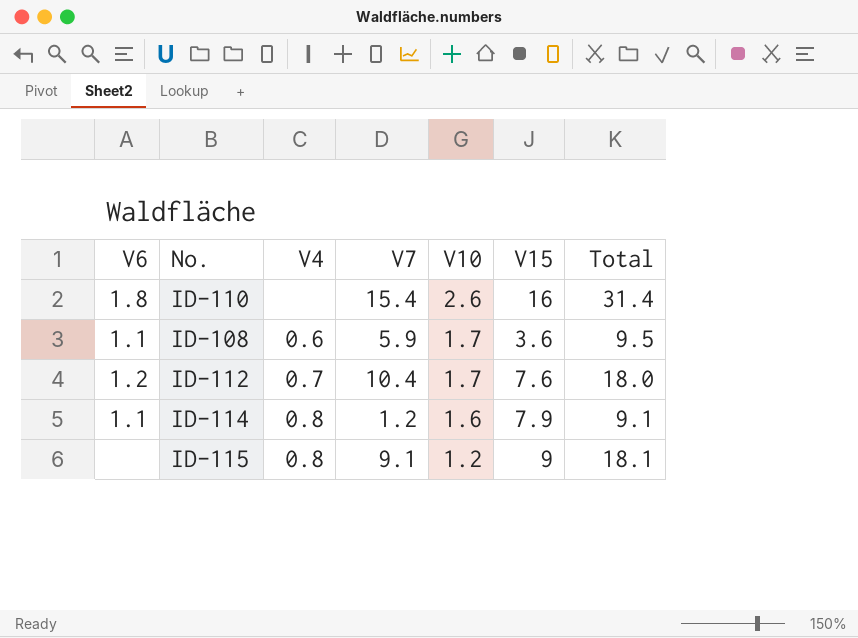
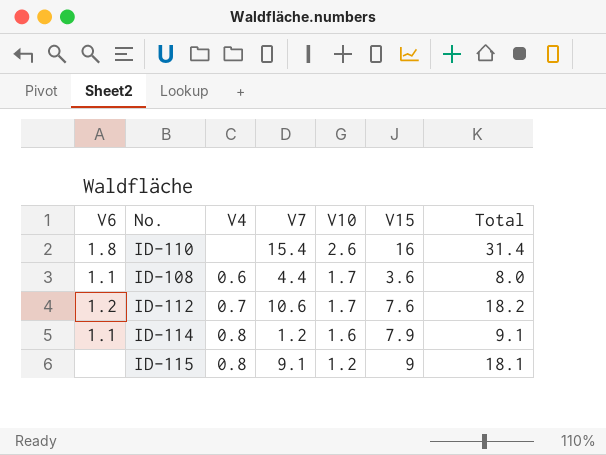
ID-108 | V7: 5.9 -> 4.4
ID-108 | Total: 9.5 -> 8.0
ID-112 | V7: 10.4 -> 10.6
ID-112 | Total: 18.0 -> 18.2

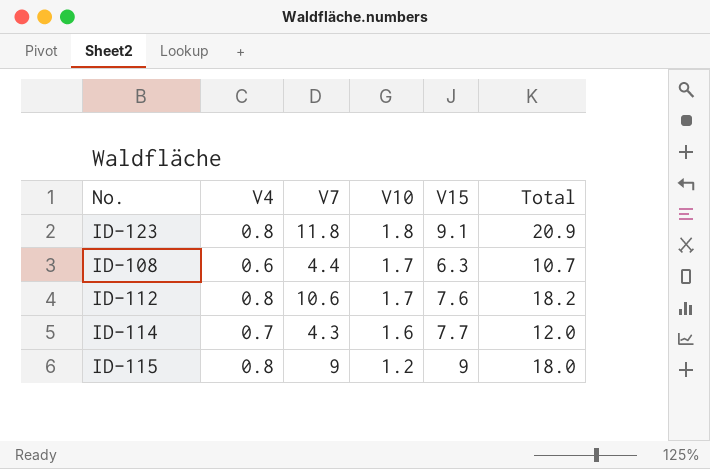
column V6 | position: 1 -> none
row ID-110: 1.8 | none | 15.4 | 2.6 | 16 | 31.4 -> none
row ID-123: none -> 0.8 | 11.8 | 1.8 | 9.1 | 20.9
ID-108 | V15: 3.6 -> 6.3
ID-108 | Total: 8.0 -> 10.7
ID-112 | V4: 0.7 -> 0.8
ID-114 | V4: 0.8 -> 0.7
ID-114 | V7: 1.2 -> 4.3
ID-114 | V15: 7.9 -> 7.7
ID-114 | Total: 9.1 -> 12.0
ID-115 | V7: 9.1 -> 9
ID-115 | Total: 18.1 -> 18.0

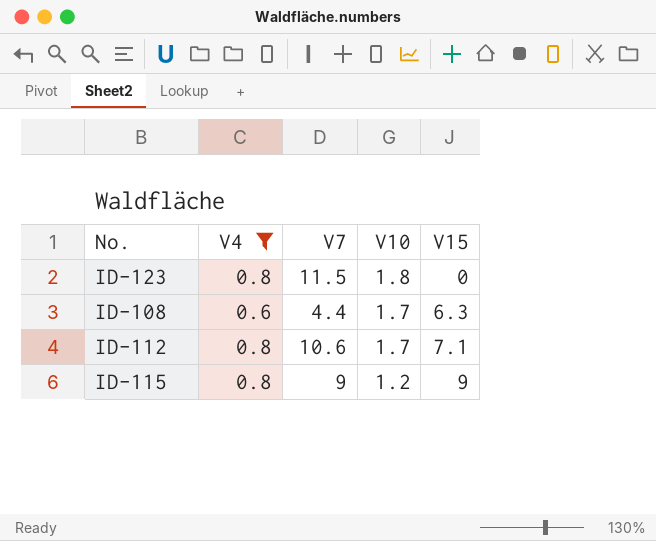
filter: none -> V4 != 0.7
column Total | formula: [V7] + [V15] -> none
ID-123 | V7: 11.8 -> 11.5
ID-123 | V15: 9.1 -> 0
ID-112 | V15: 7.6 -> 7.1

